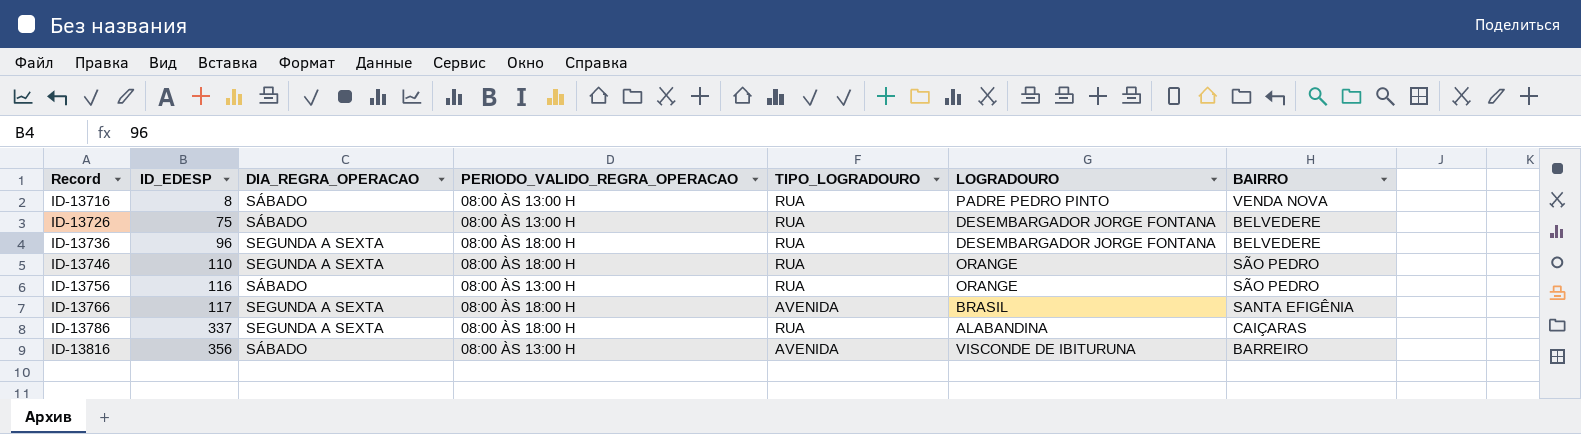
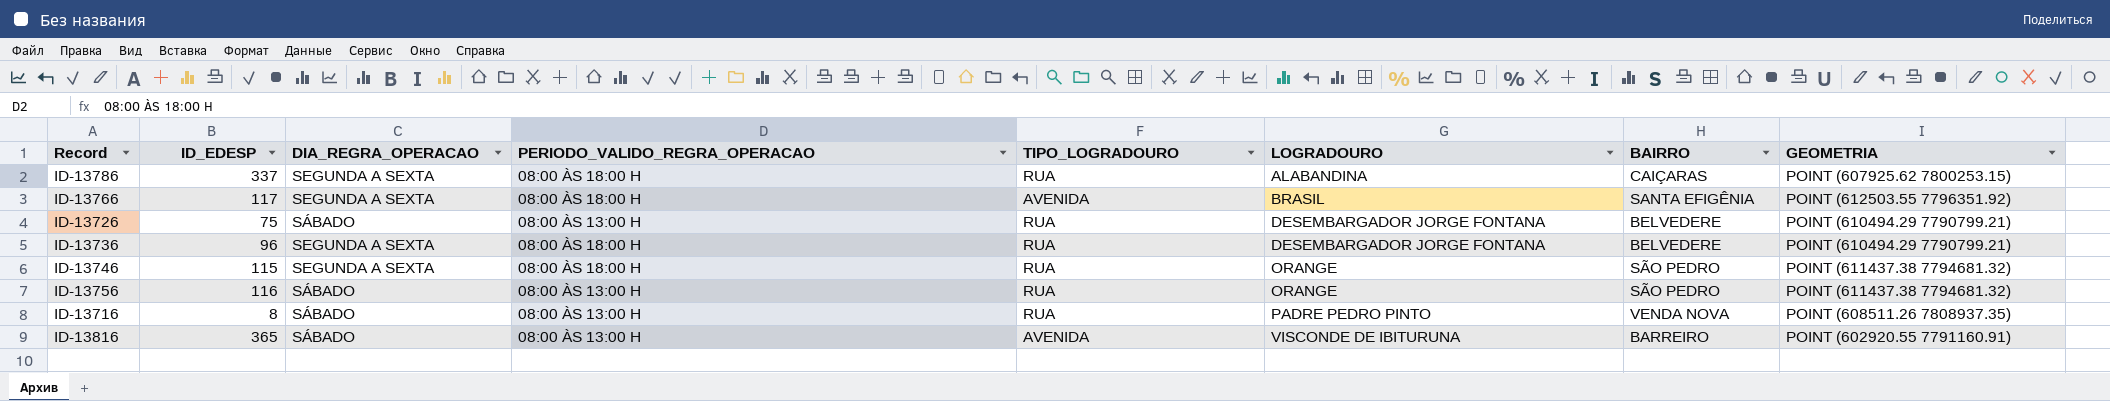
row order: Record ascending -> LOGRADOURO ascending
column GEOMETRIA | position: none -> 8
ID-13746 | ID_EDESP: 110 -> 115
ID-13816 | ID_EDESP: 356 -> 365

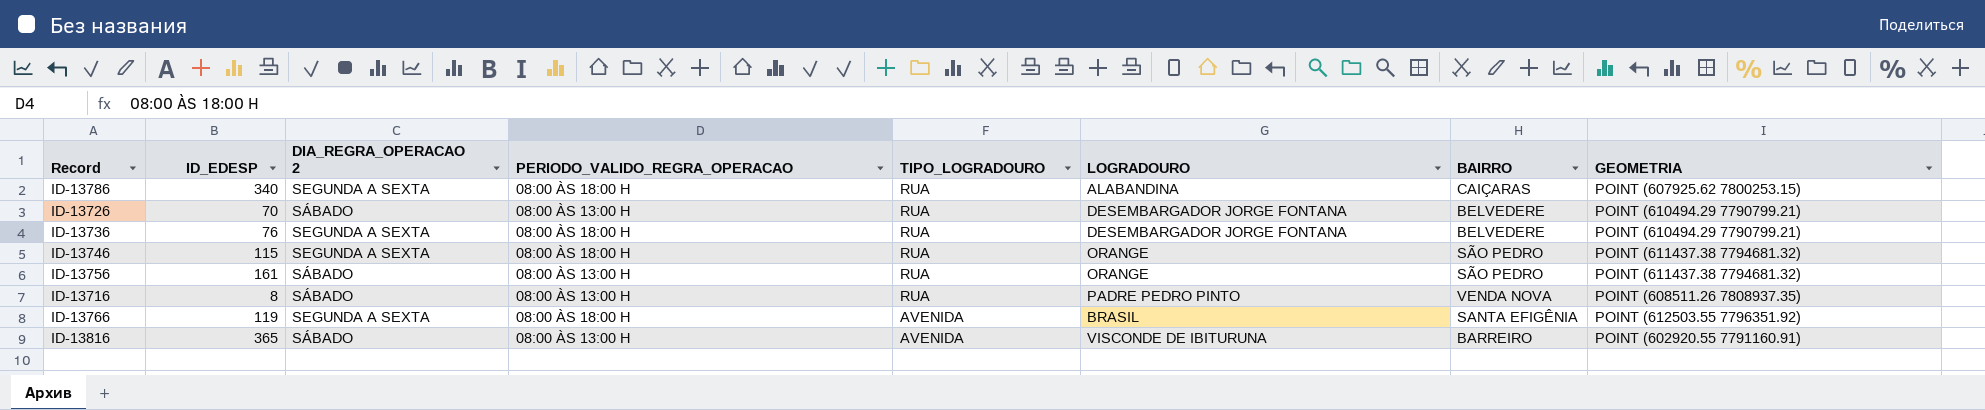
row order: LOGRADOURO ascending -> TIPO_LOGRADOURO descending
column name: DIA_REGRA_OPERACAO -> DIA_REGRA_OPERACAO 2
ID-13786 | ID_EDESP: 337 -> 340
ID-13726 | ID_EDESP: 75 -> 70
ID-13736 | ID_EDESP: 96 -> 76
ID-13756 | ID_EDESP: 116 -> 161
ID-13766 | ID_EDESP: 117 -> 119

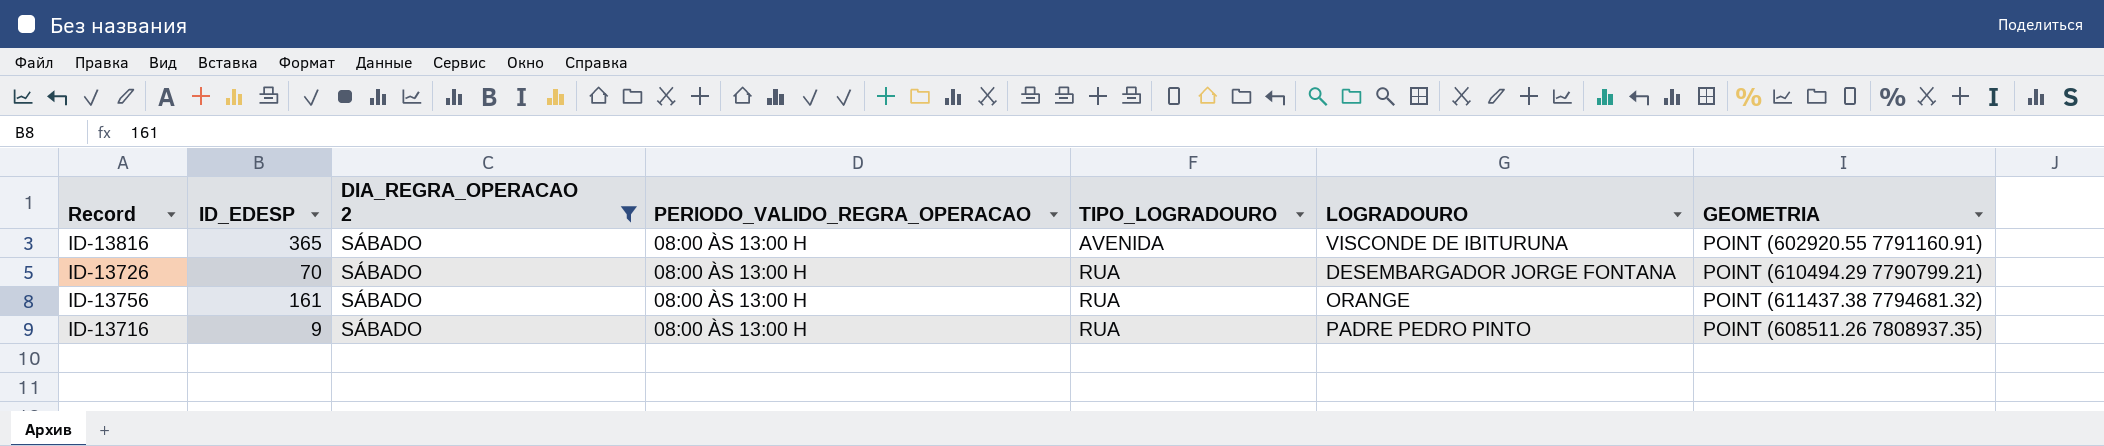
filter: none -> DIA_REGRA_OPERACAO 2 = SÁBADO
row order: TIPO_LOGRADOURO descending -> TIPO_LOGRADOURO ascending
column BAIRRO | position: 7 -> none
ID-13716 | ID_EDESP: 8 -> 9

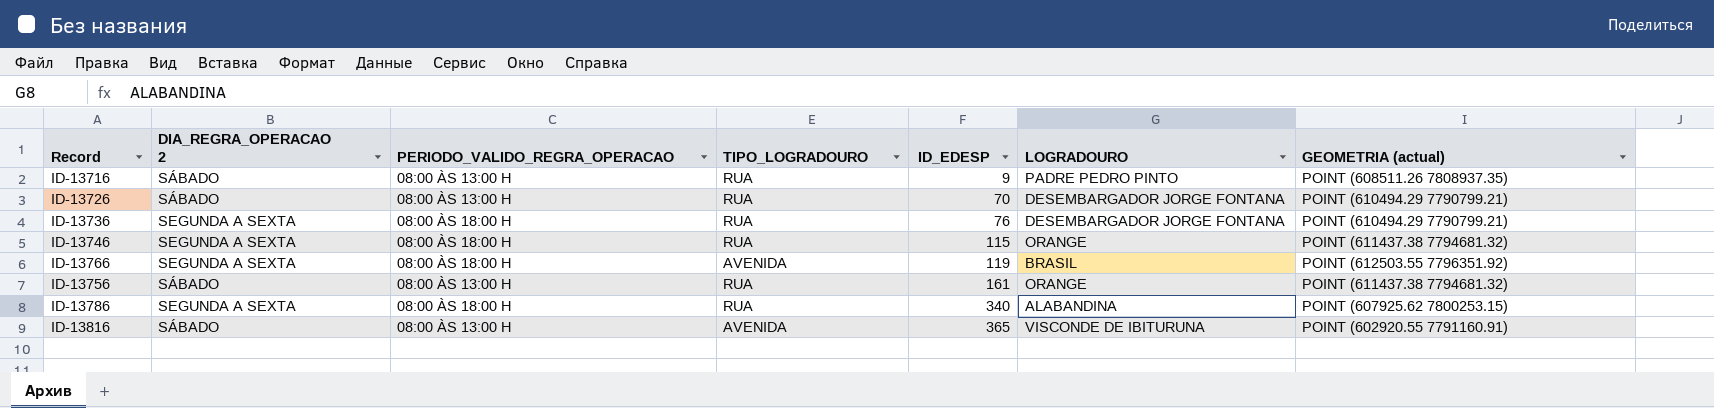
filter: DIA_REGRA_OPERACAO 2 = SÁBADO -> none
row order: TIPO_LOGRADOURO ascending -> ID_EDESP ascending
column ID_EDESP | position: 2 -> 5
column name: GEOMETRIA -> GEOMETRIA (actual)

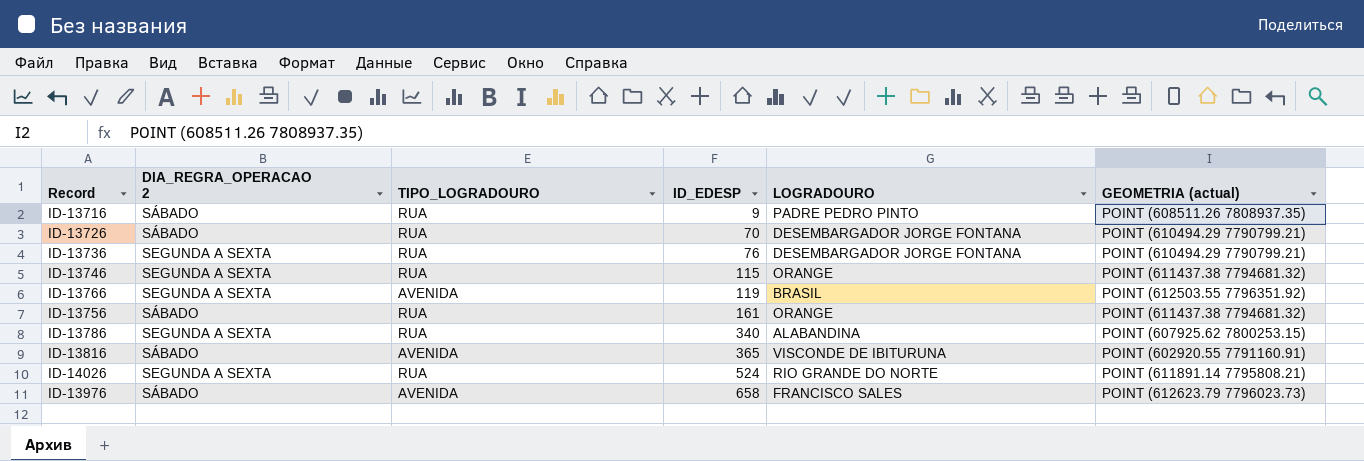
column PERIODO_VALIDO_REGRA_OPERACAO | position: 3 -> none
row ID-14026: none -> SEGUNDA A SEXTA | RUA | 524 | RIO GRANDE DO NORTE | POINT (611891.14 7795808.21)
row ID-13976: none -> SÁBADO | AVENIDA | 658 | FRANCISCO SALES | POINT (612623.79 7796023.73)

